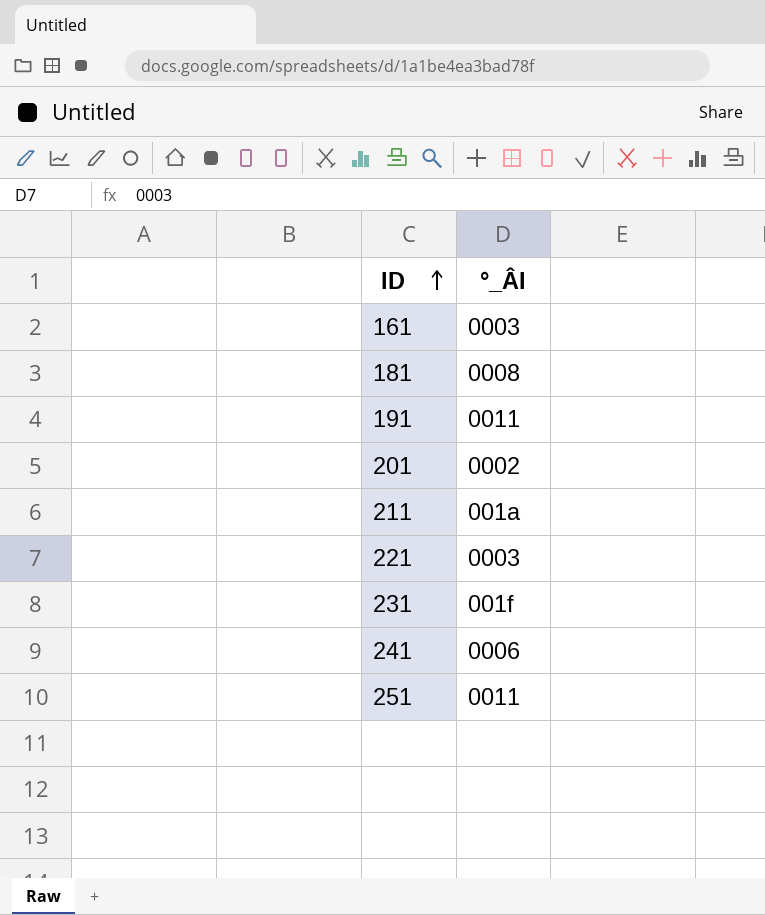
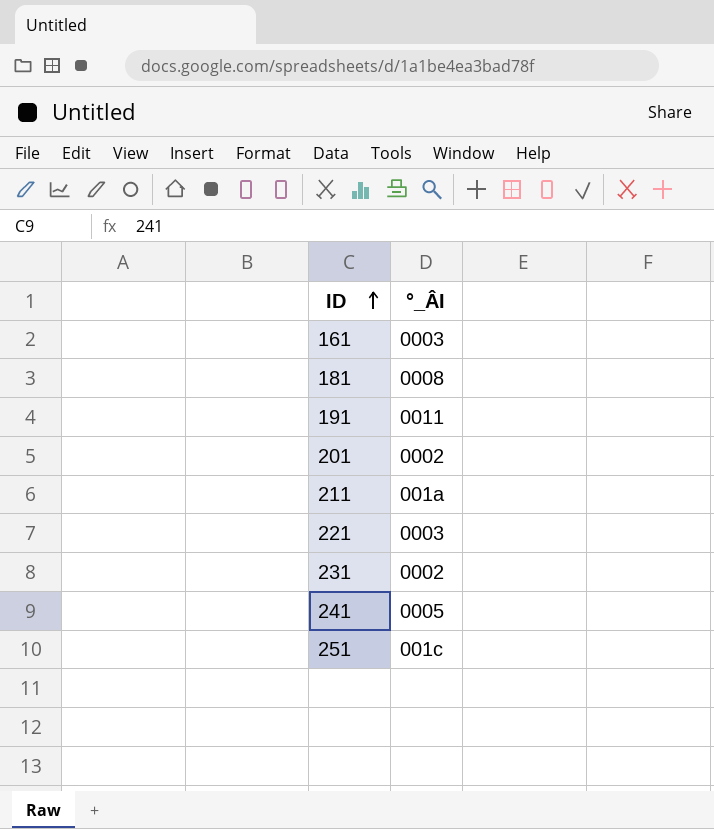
231 | °_ÂI: 001f -> 0002
241 | °_ÂI: 0006 -> 0005
251 | °_ÂI: 0011 -> 001c

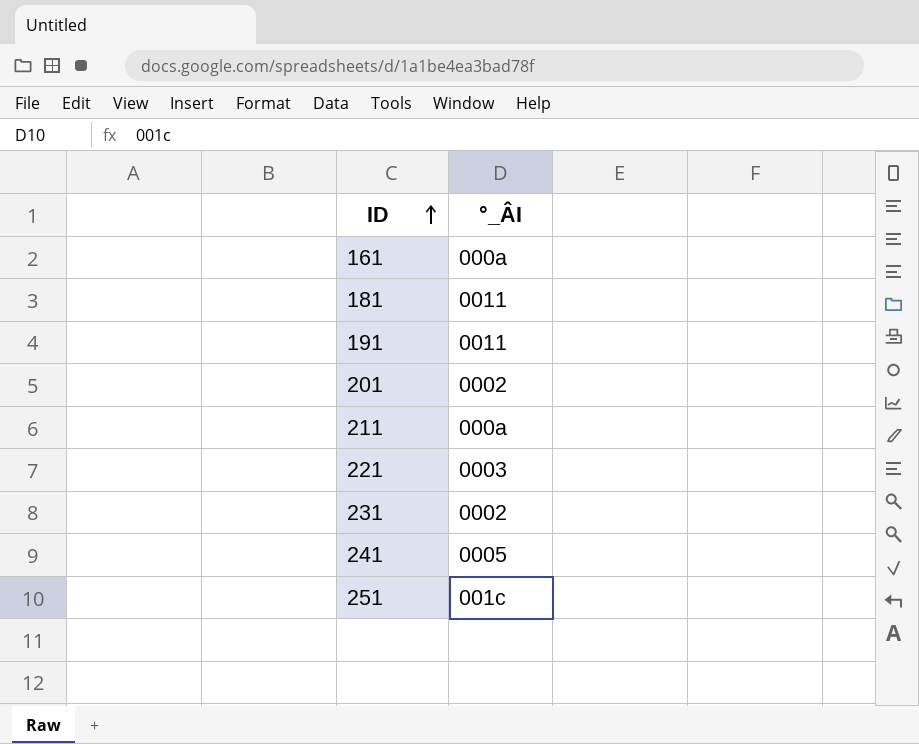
161 | °_ÂI: 0003 -> 000a
181 | °_ÂI: 0008 -> 0011
211 | °_ÂI: 001a -> 000a

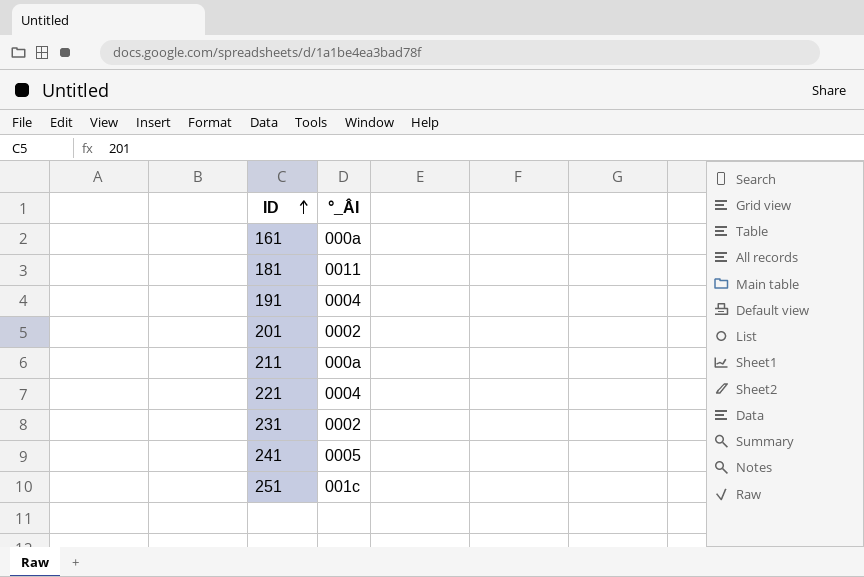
191 | °_ÂI: 0011 -> 0004
221 | °_ÂI: 0003 -> 0004

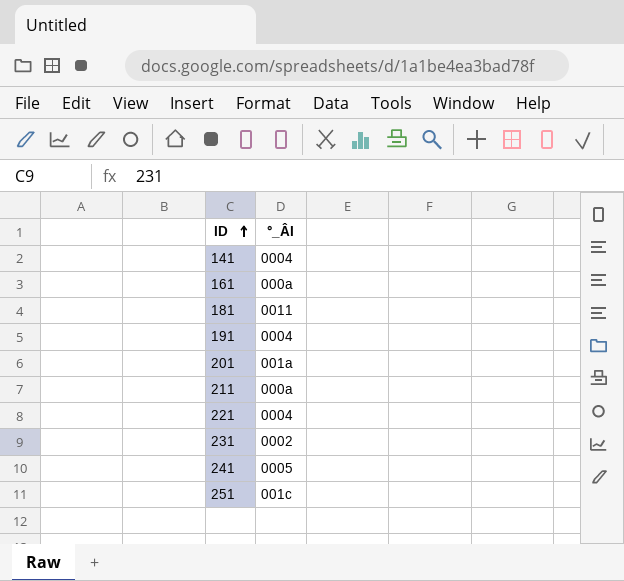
row 141: none -> 0004
201 | °_ÂI: 0002 -> 001a

